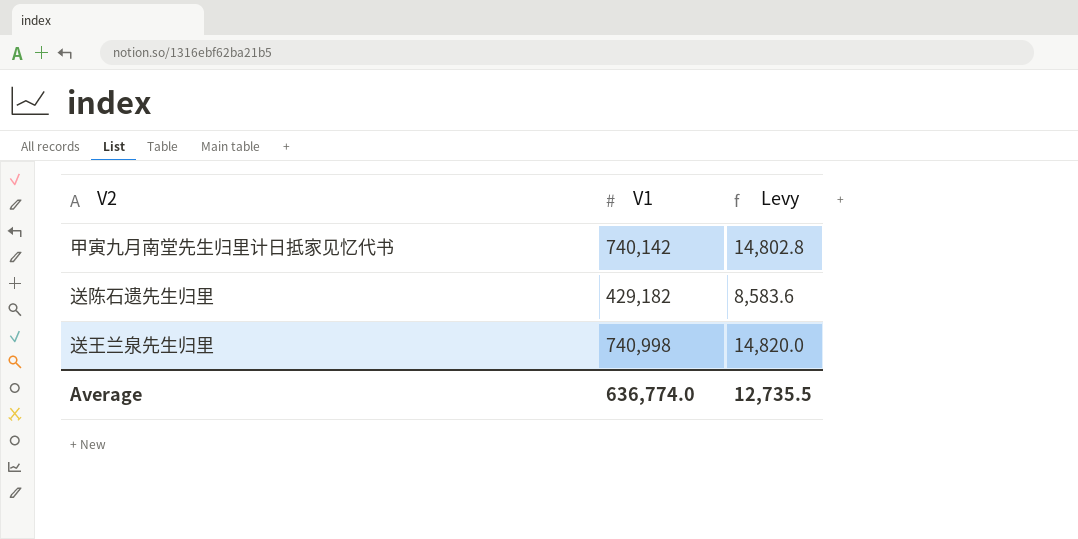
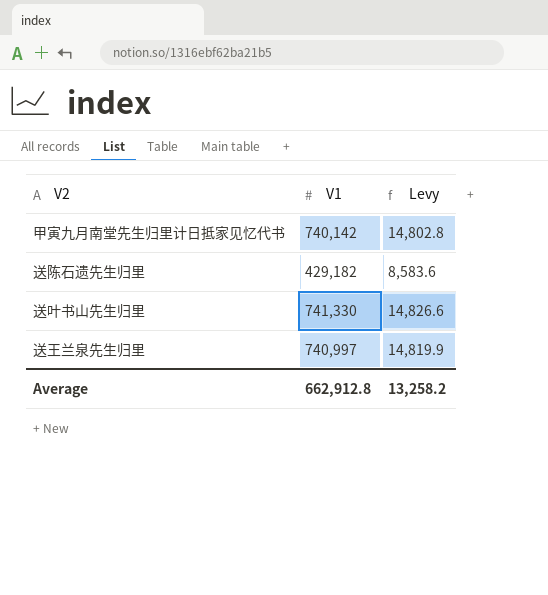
row 送叶书山先生归里: none -> 741,330 | 14,826.6
送王兰泉先生归里 | V1: 740,998 -> 740,997
送王兰泉先生归里 | Levy: 14,820.0 -> 14,819.9
Average | V1: 636,774.0 -> 662,912.8
Average | Levy: 12,735.5 -> 13,258.2

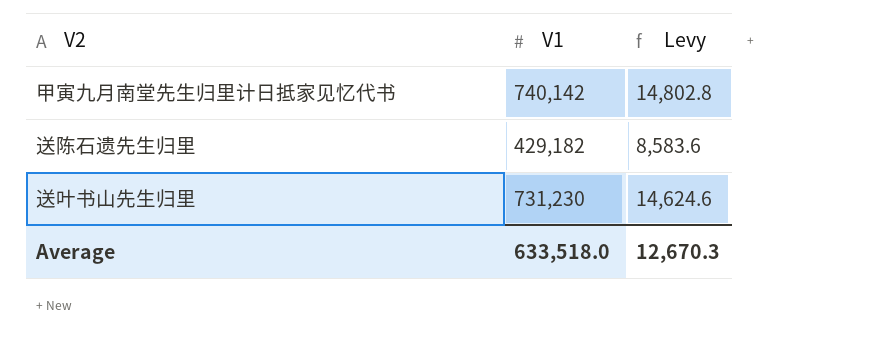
row 送王兰泉先生归里: 740,997 | 14,819.9 -> none
送叶书山先生归里 | V1: 741,330 -> 731,230
送叶书山先生归里 | Levy: 14,826.6 -> 14,624.6
Average | V1: 662,912.8 -> 633,518.0
Average | Levy: 13,258.2 -> 12,670.3

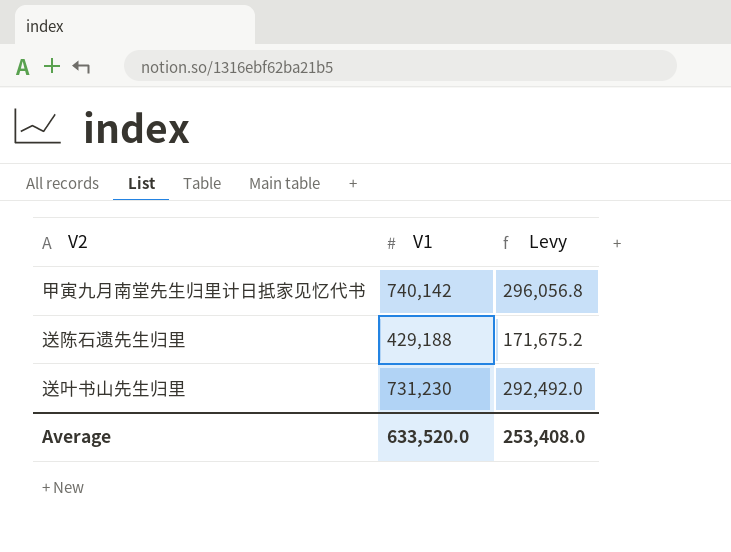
column Levy | formula: [V1] * 0.02 -> [V1] * 0.4
送陈石遗先生归里 | V1: 429,182 -> 429,188
Average | V1: 633,518.0 -> 633,520.0
Average | Levy: 12,670.3 -> 253,408.0

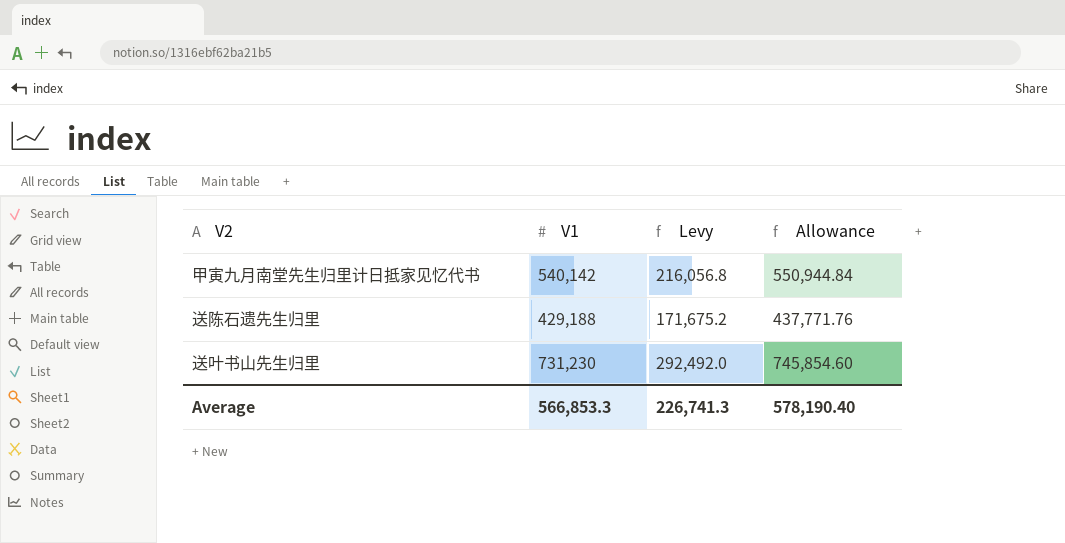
column Allowance | formula: none -> [V1] * 1.02
甲寅九月南堂先生归里计日抵家见忆代书 | V1: 740,142 -> 540,142
甲寅九月南堂先生归里计日抵家见忆代书 | Levy: 296,056.8 -> 216,056.8
Average | V1: 633,520.0 -> 566,853.3
Average | Levy: 253,408.0 -> 226,741.3

